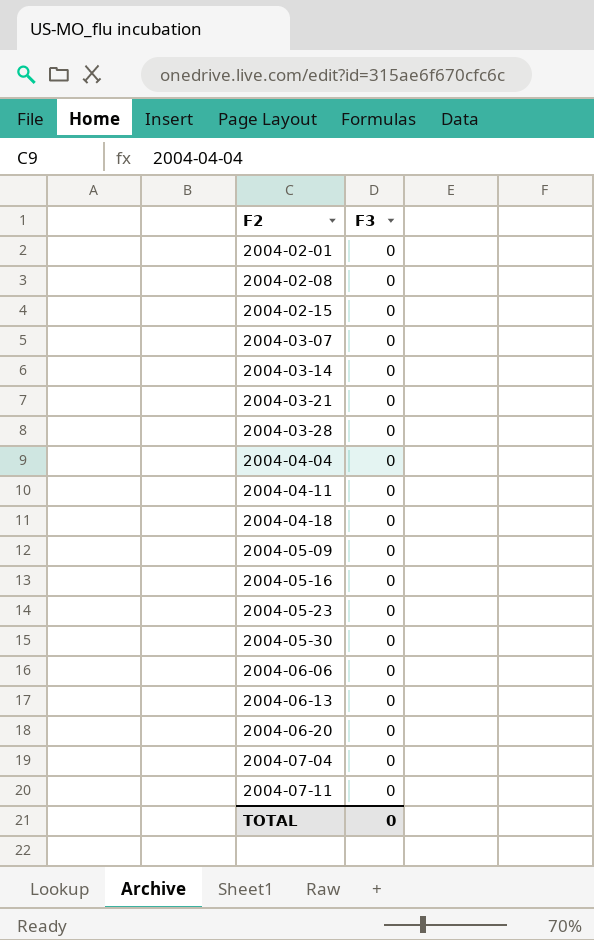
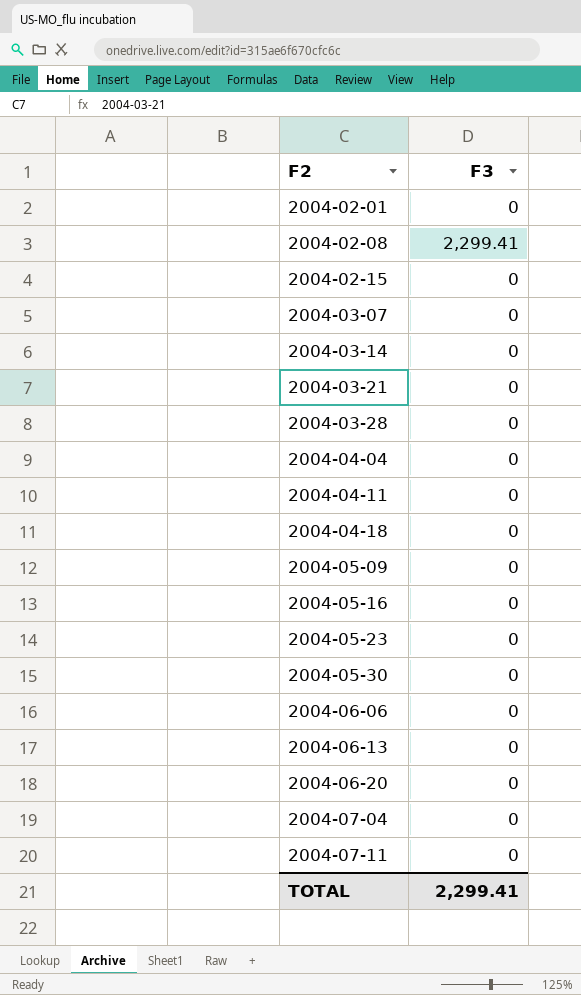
2004-02-08 | F3: 0 -> 2,299.41
TOTAL | F3: 0 -> 2,299.41

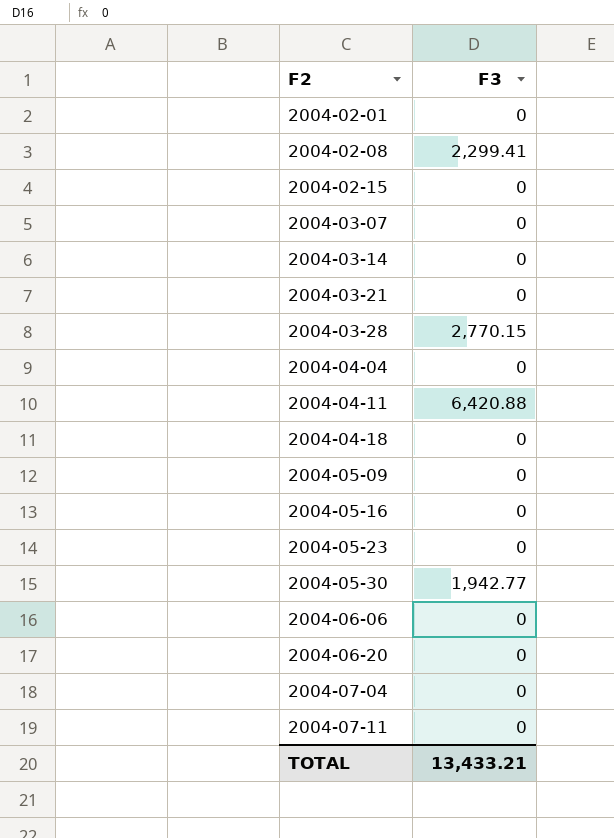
row 2004-06-13: 0 -> none
2004-03-28 | F3: 0 -> 2,770.15
2004-04-11 | F3: 0 -> 6,420.88
2004-05-30 | F3: 0 -> 1,942.77
TOTAL | F3: 2,299.41 -> 13,433.21

